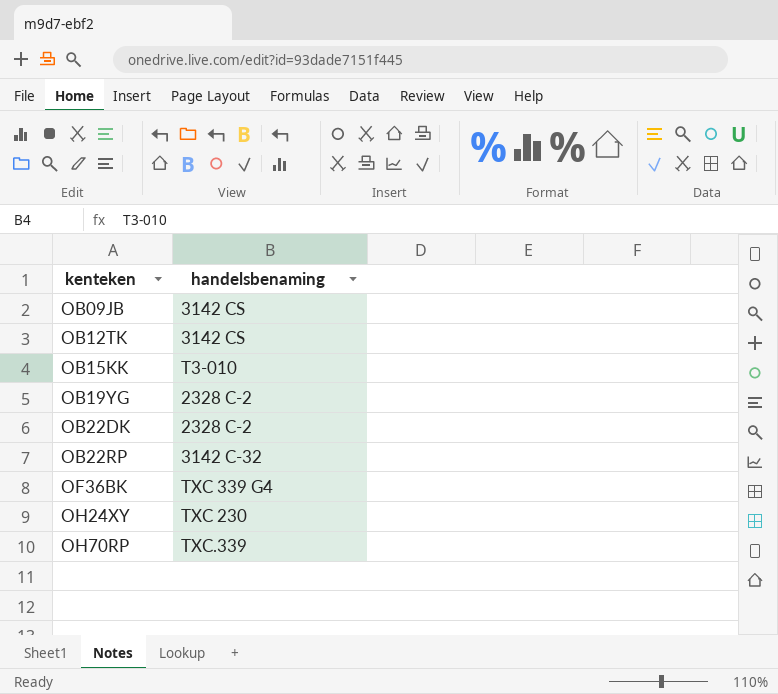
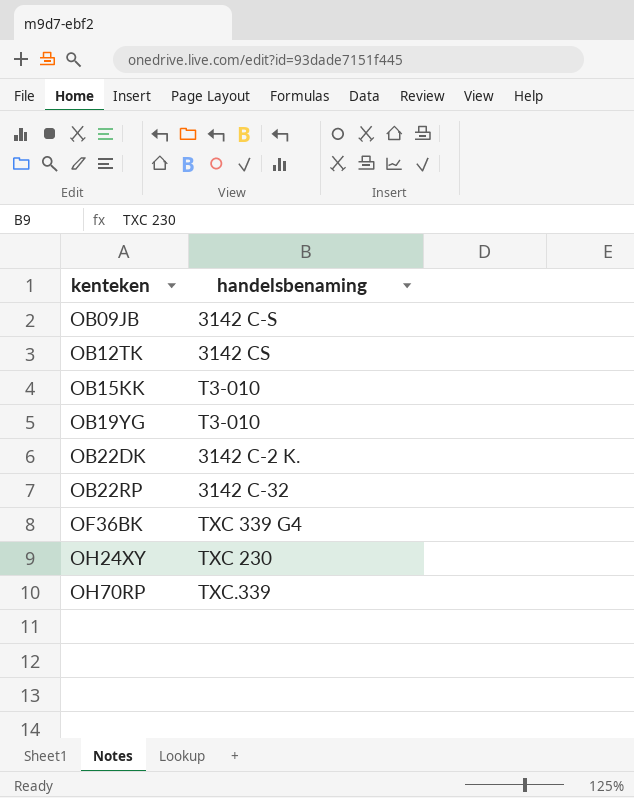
OB09JB | handelsbenaming: 3142 CS -> 3142 C-S
OB19YG | handelsbenaming: 2328 C-2 -> T3-010
OB22DK | handelsbenaming: 2328 C-2 -> 3142 C-2 K.

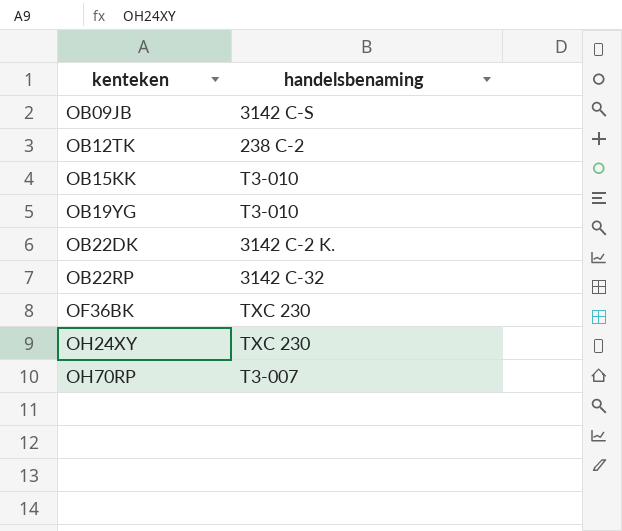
OB12TK | handelsbenaming: 3142 CS -> 238 C-2
OF36BK | handelsbenaming: TXC 339 G4 -> TXC 230
OH70RP | handelsbenaming: TXC.339 -> T3-007

